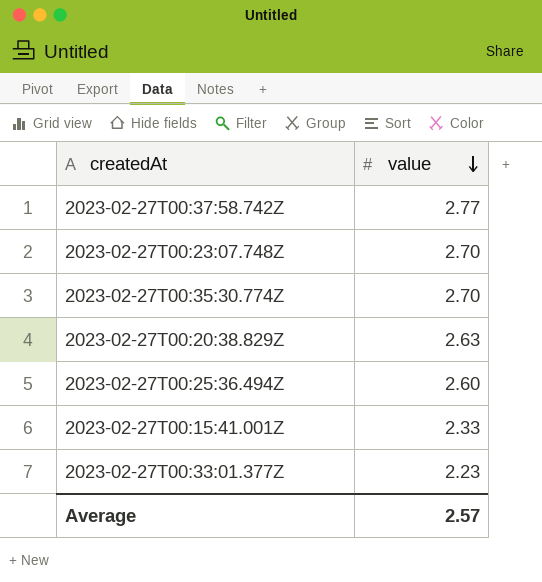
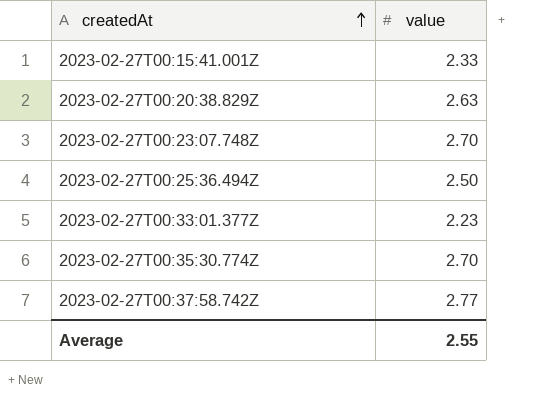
row order: value descending -> createdAt ascending
2023-02-27T00:25:36.494Z | value: 2.60 -> 2.50
Average | value: 2.57 -> 2.55

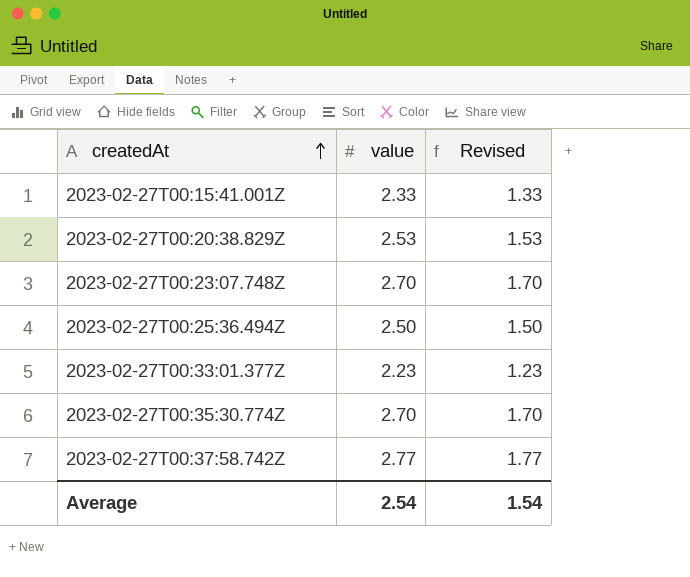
column Revised | formula: none -> [value] - 1
2023-02-27T00:20:38.829Z | value: 2.63 -> 2.53
Average | value: 2.55 -> 2.54

